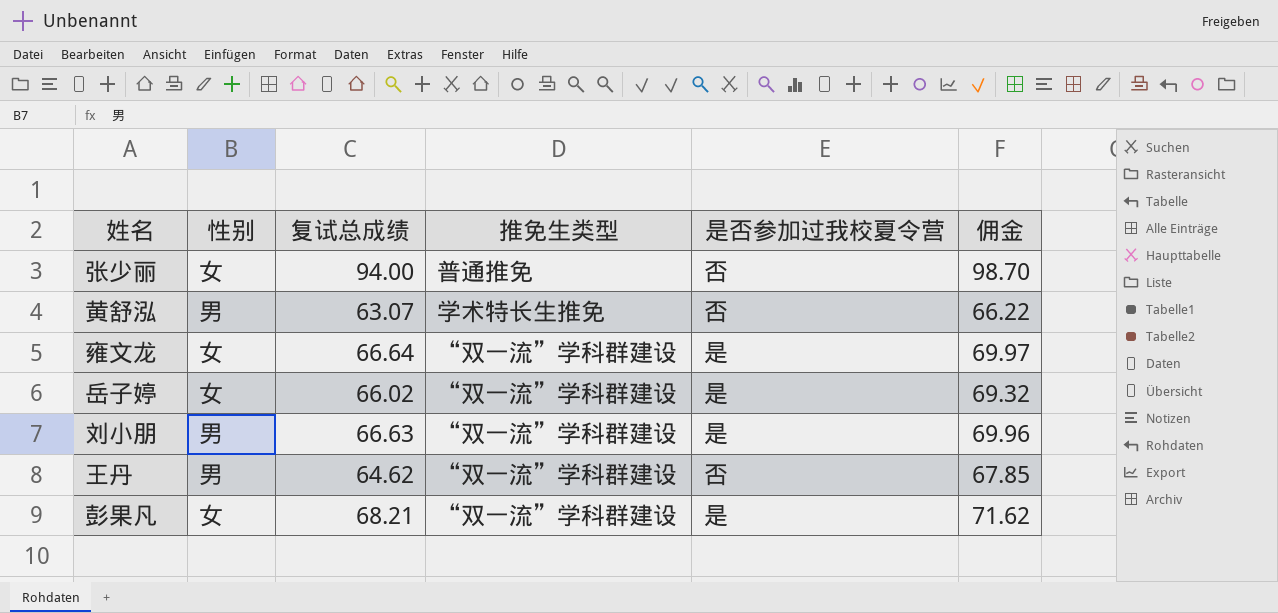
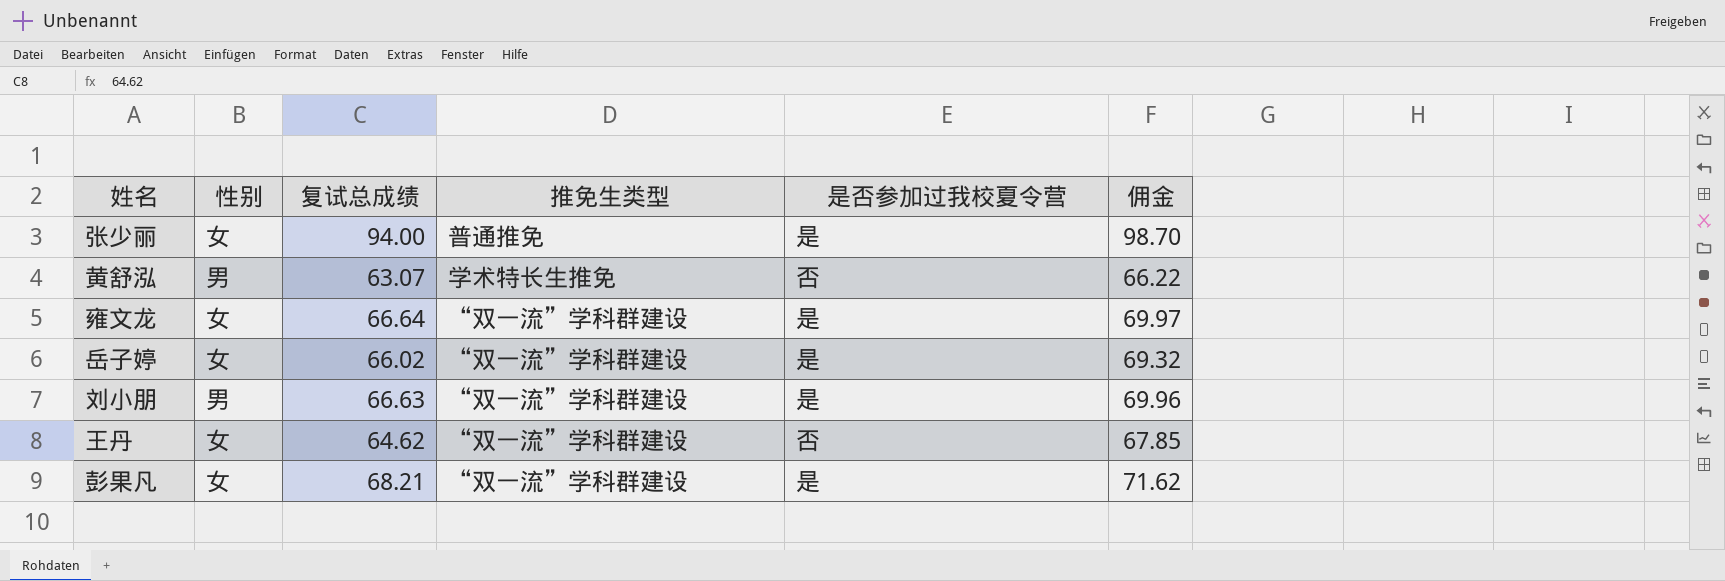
张少丽 | 是否参加过我校夏令营: 否 -> 是
王丹 | 性别: 男 -> 女

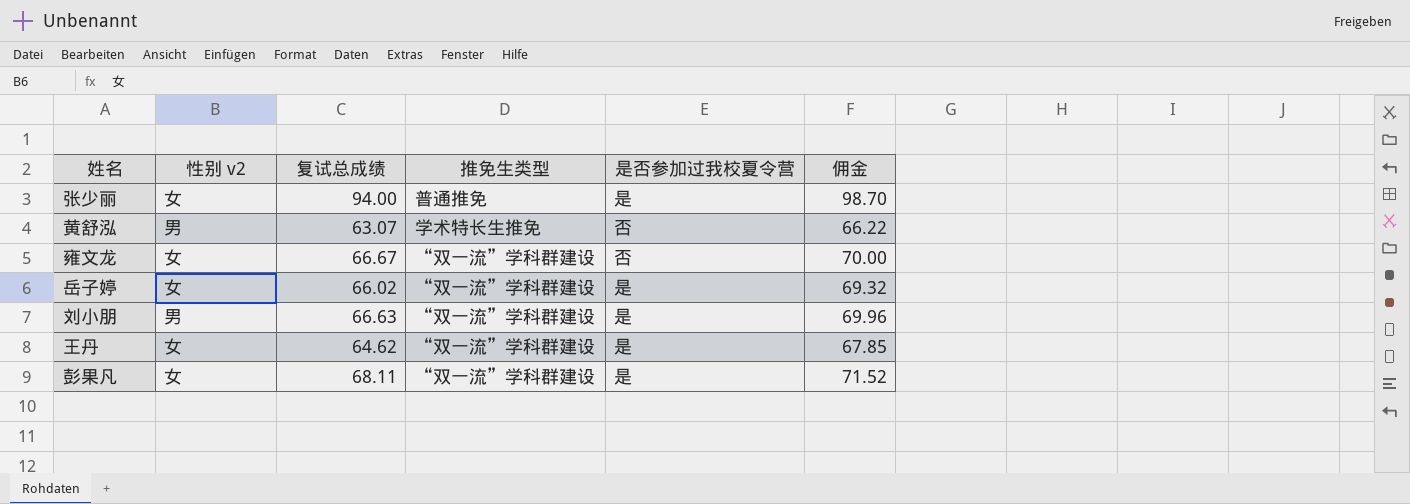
column name: 性别 -> 性别 v2
雍文龙 | 复试总成绩: 66.64 -> 66.67
雍文龙 | 是否参加过我校夏令营: 是 -> 否
雍文龙 | 佣金: 69.97 -> 70.00
王丹 | 是否参加过我校夏令营: 否 -> 是
彭果凡 | 复试总成绩: 68.21 -> 68.11
彭果凡 | 佣金: 71.62 -> 71.52

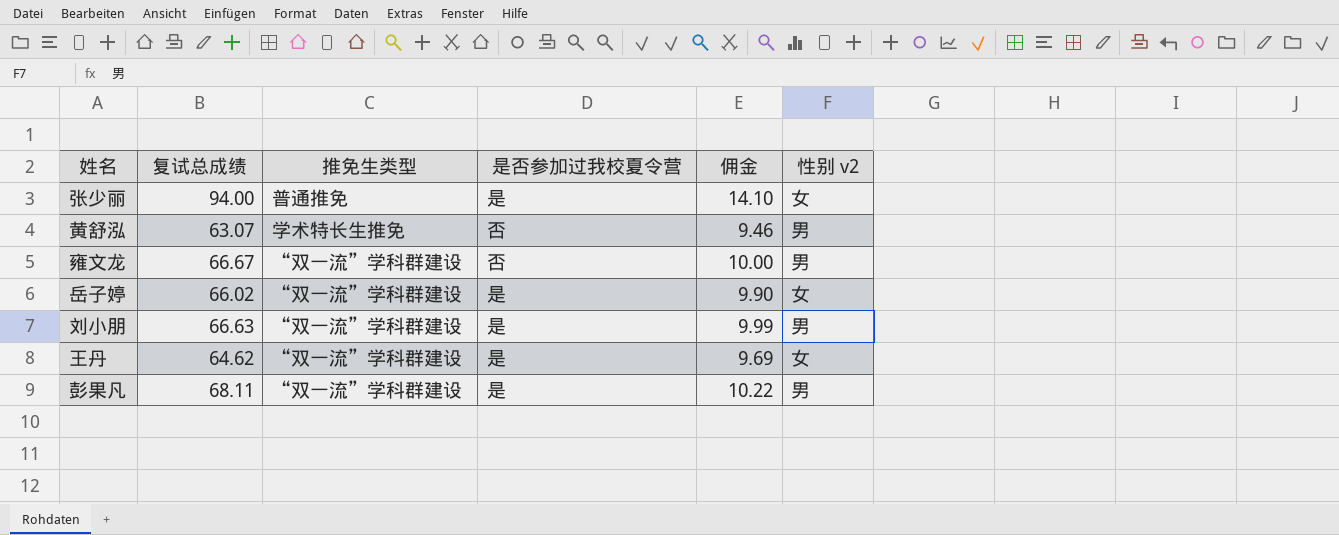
column 佣金 | formula: [复试总成绩] * 1.05 -> [复试总成绩] * 0.15
column 性别 v2 | position: 2 -> 6
雍文龙 | 性别 v2: 女 -> 男
彭果凡 | 性别 v2: 女 -> 男

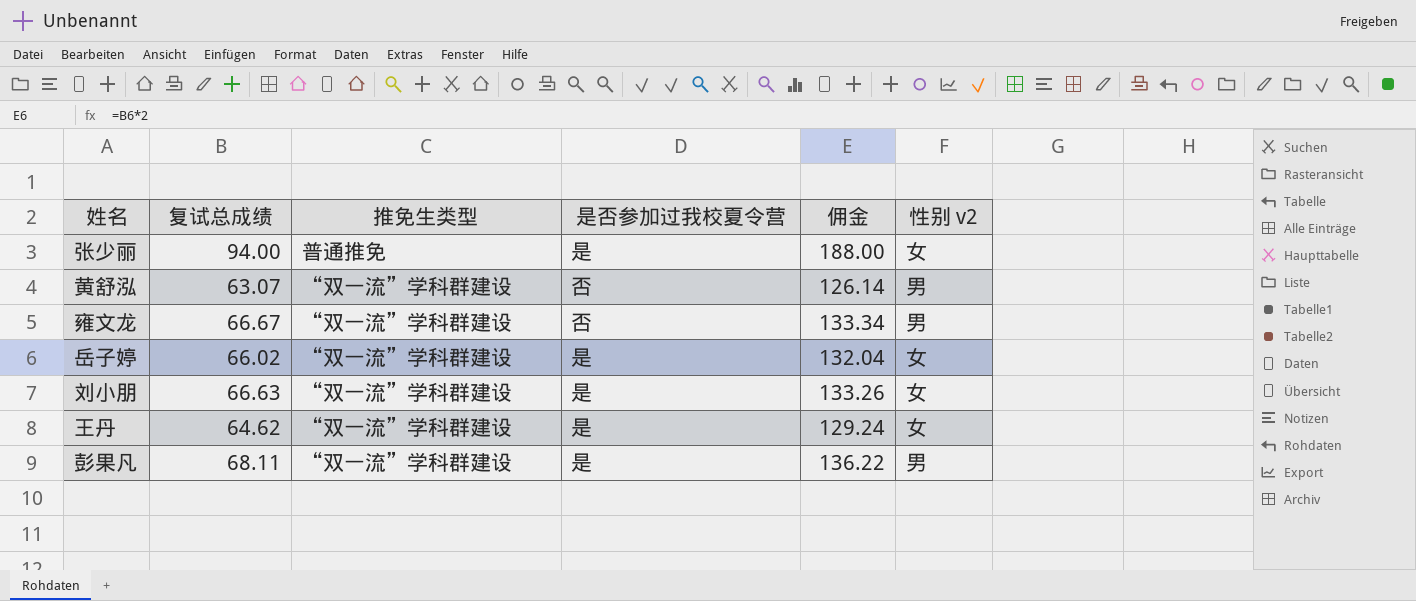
column 佣金 | formula: [复试总成绩] * 0.15 -> [复试总成绩] * 2
黄舒泓 | 推免生类型: 学术特长生推免 -> “双一流”学科群建设
刘小朋 | 性别 v2: 男 -> 女

